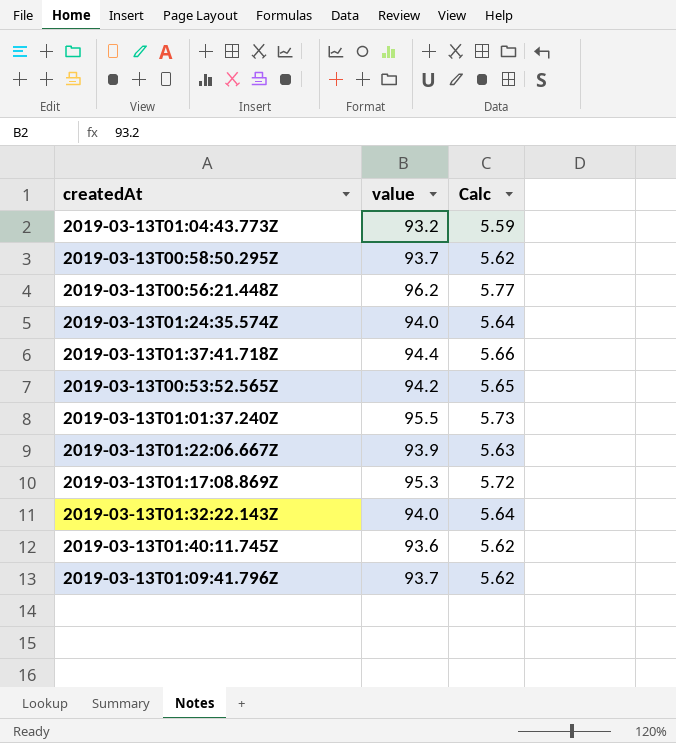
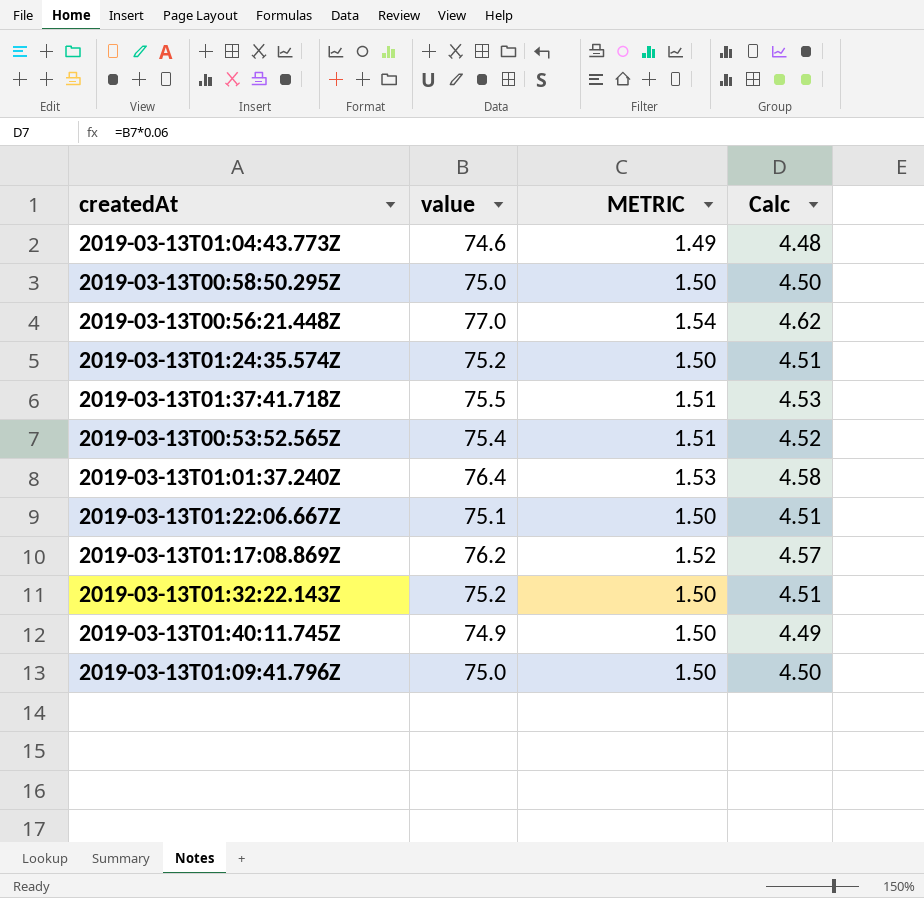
column METRIC | formula: none -> [value] * 0.02
2019-03-13T01:04:43.773Z | value: 93.2 -> 74.6
2019-03-13T01:04:43.773Z | Calc: 5.59 -> 4.48
2019-03-13T00:58:50.295Z | value: 93.7 -> 75.0
2019-03-13T00:58:50.295Z | Calc: 5.62 -> 4.50
2019-03-13T00:56:21.448Z | value: 96.2 -> 77.0
2019-03-13T00:56:21.448Z | Calc: 5.77 -> 4.62
2019-03-13T01:24:35.574Z | value: 94.0 -> 75.2
2019-03-13T01:24:35.574Z | Calc: 5.64 -> 4.51
2019-03-13T01:37:41.718Z | value: 94.4 -> 75.5
2019-03-13T01:37:41.718Z | Calc: 5.66 -> 4.53
2019-03-13T00:53:52.565Z | value: 94.2 -> 75.4
2019-03-13T00:53:52.565Z | Calc: 5.65 -> 4.52
2019-03-13T01:01:37.240Z | value: 95.5 -> 76.4
2019-03-13T01:01:37.240Z | Calc: 5.73 -> 4.58
2019-03-13T01:22:06.667Z | value: 93.9 -> 75.1
2019-03-13T01:22:06.667Z | Calc: 5.63 -> 4.51
2019-03-13T01:17:08.869Z | value: 95.3 -> 76.2
2019-03-13T01:17:08.869Z | Calc: 5.72 -> 4.57
2019-03-13T01:32:22.143Z | value: 94.0 -> 75.2
2019-03-13T01:32:22.143Z | Calc: 5.64 -> 4.51
2019-03-13T01:40:11.745Z | value: 93.6 -> 74.9
2019-03-13T01:40:11.745Z | Calc: 5.62 -> 4.49
2019-03-13T01:09:41.796Z | value: 93.7 -> 75.0
2019-03-13T01:09:41.796Z | Calc: 5.62 -> 4.50

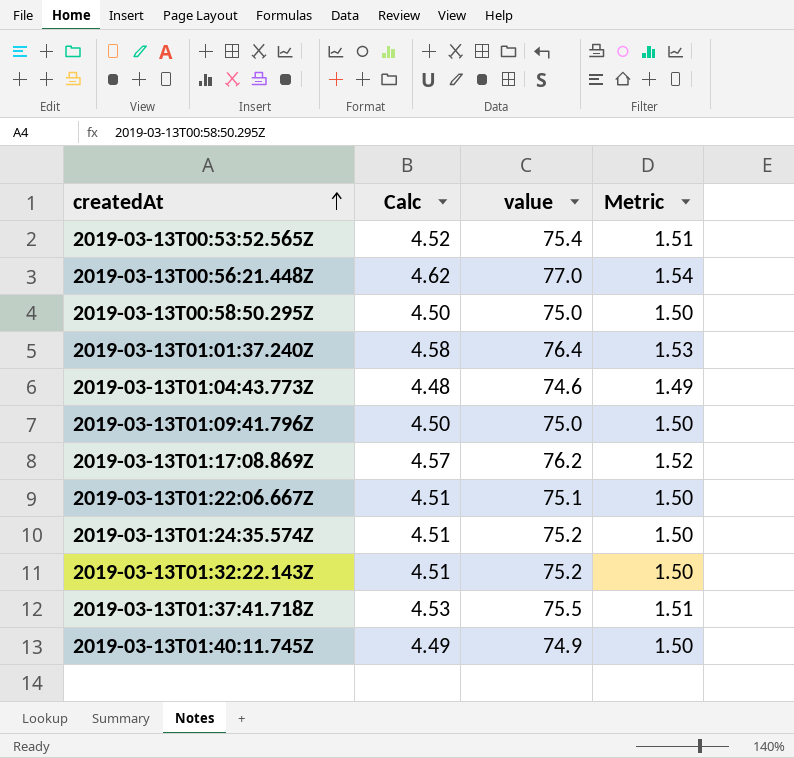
row order: none -> createdAt ascending
column Calc | position: 4 -> 2
column name: METRIC -> Metric

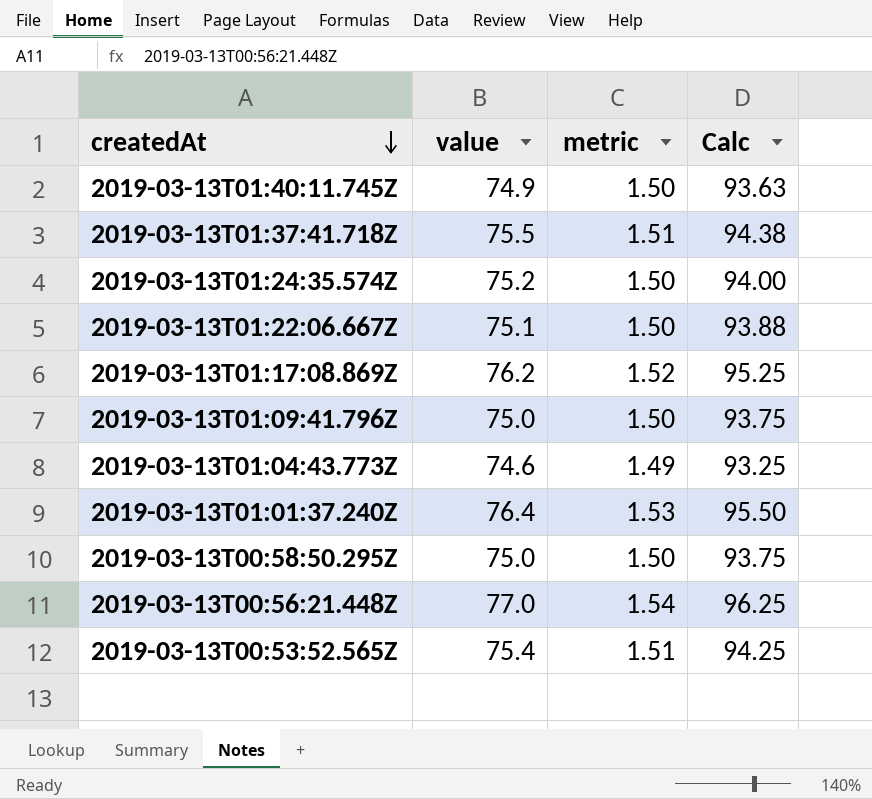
row order: createdAt ascending -> createdAt descending
column name: Metric -> metric
column Calc | formula: [value] * 0.06 -> [value] * 1.25
column Calc | position: 2 -> 4
row 2019-03-13T01:32:22.143Z: 4.51 | 75.2 | 1.50 -> none

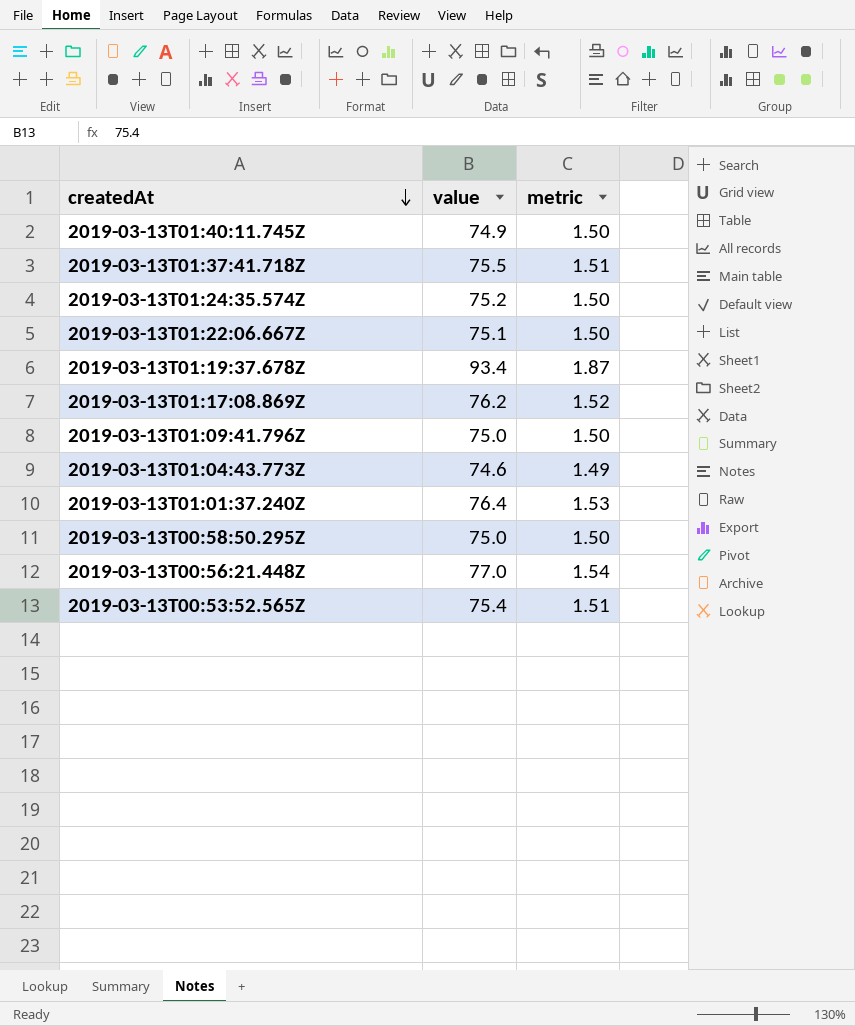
column Calc | formula: [value] * 1.25 -> none
row 2019-03-13T01:19:37.678Z: none -> 93.4 | 1.87

